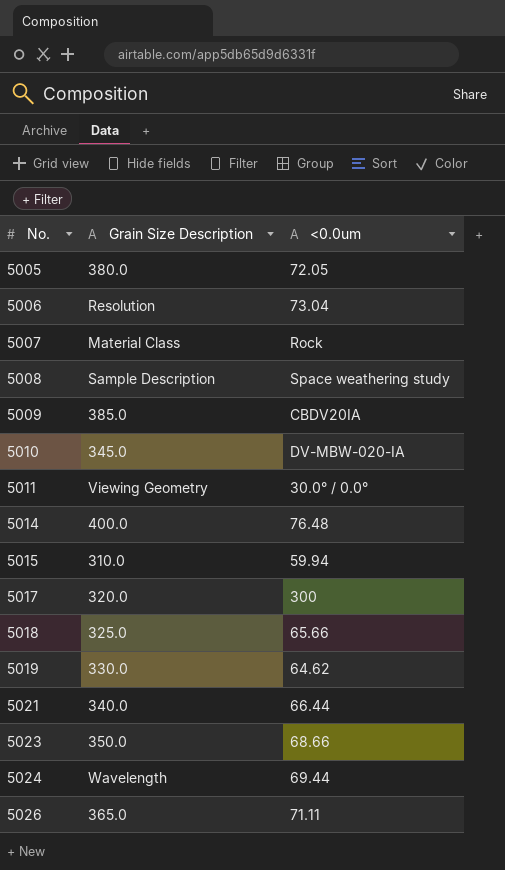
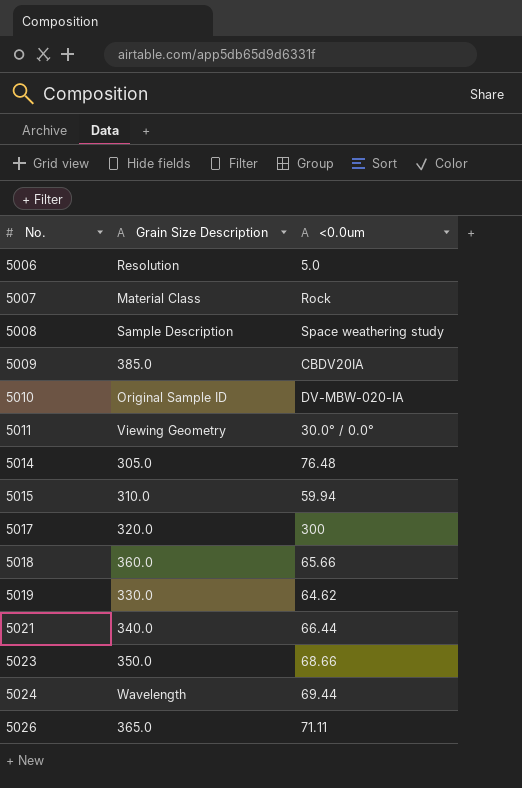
row 5005: 380.0 | 72.05 -> none
5006 | <0.0um: 73.04 -> 5.0
5010 | Grain Size Description: 345.0 -> Original Sample ID
5014 | Grain Size Description: 400.0 -> 305.0
5018 | Grain Size Description: 325.0 -> 360.0

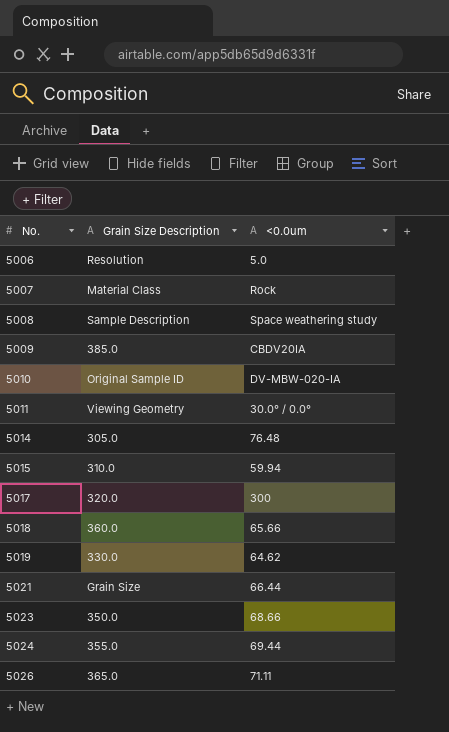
5021 | Grain Size Description: 340.0 -> Grain Size
5024 | Grain Size Description: Wavelength -> 355.0

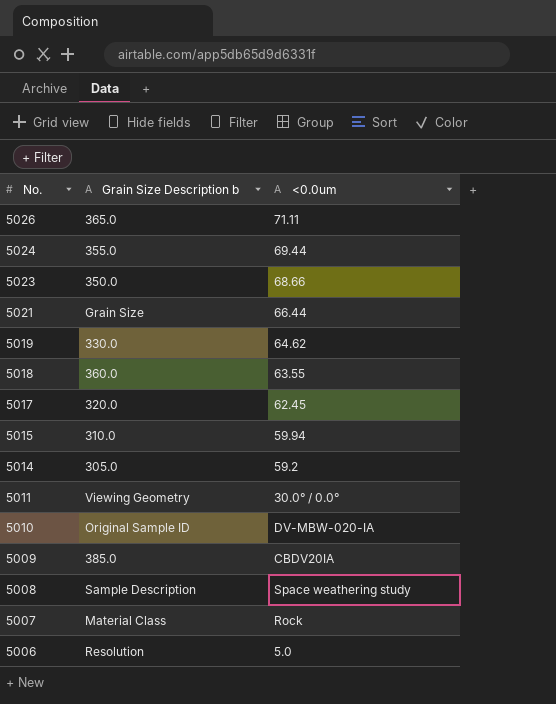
row order: No. ascending -> No. descending
column name: Grain Size Description -> Grain Size Description b
5018 | <0.0um: 65.66 -> 63.55
5017 | <0.0um: 300 -> 62.45
5014 | <0.0um: 76.48 -> 59.2

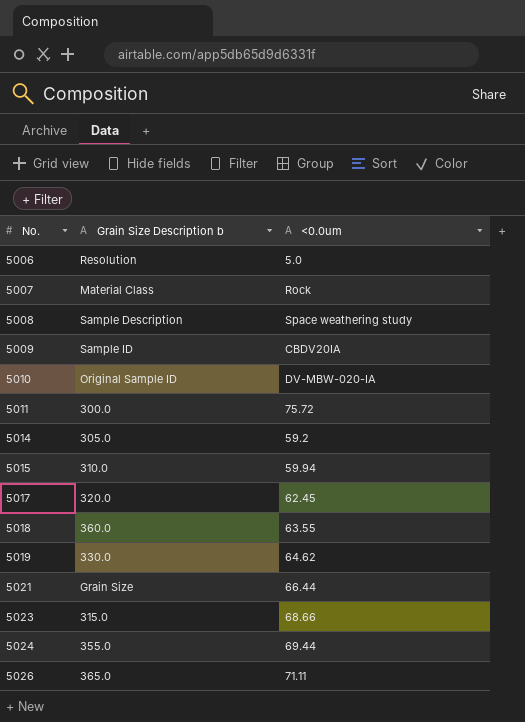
row order: No. descending -> No. ascending
5009 | Grain Size Description b: 385.0 -> Sample ID
5011 | Grain Size Description b: Viewing Geometry -> 300.0
5011 | <0.0um: 30.0° / 0.0° -> 75.72
5023 | Grain Size Description b: 350.0 -> 315.0

